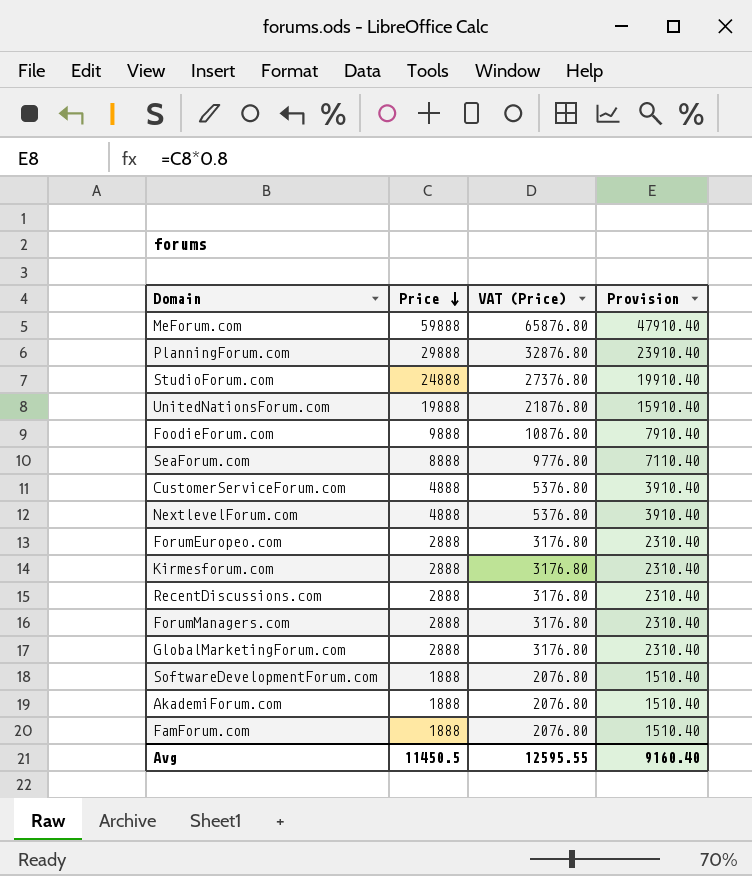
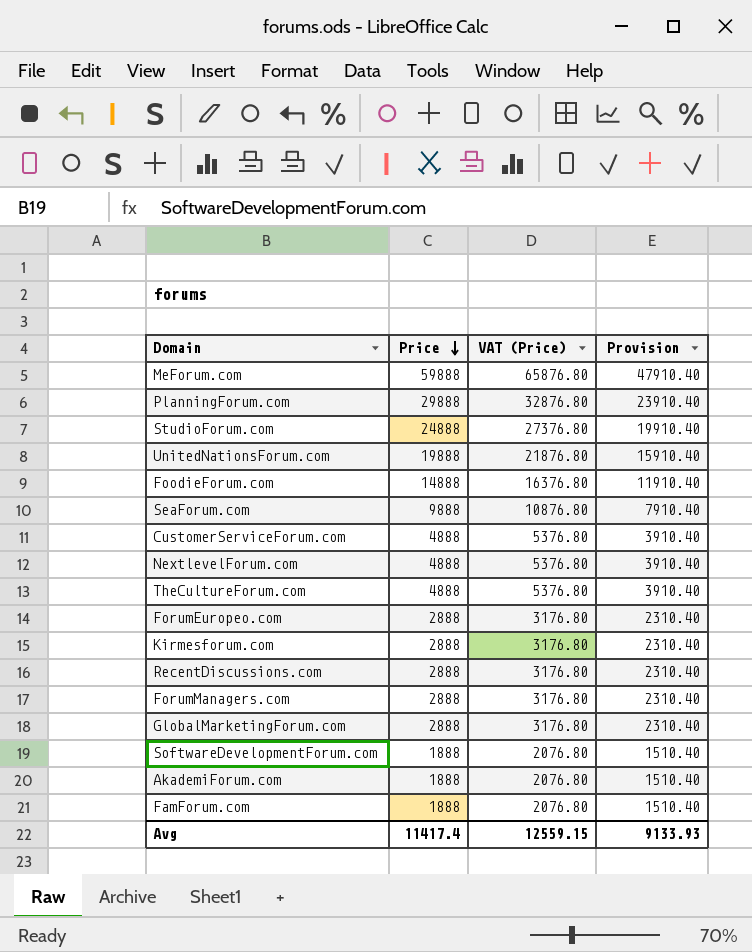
FoodieForum.com | Price: 9888 -> 14888
FoodieForum.com | VAT (Price): 10876.80 -> 16376.80
FoodieForum.com | Provision: 7910.40 -> 11910.40
SeaForum.com | Price: 8888 -> 9888
SeaForum.com | VAT (Price): 9776.80 -> 10876.80
SeaForum.com | Provision: 7110.40 -> 7910.40
row TheCultureForum.com: none -> 4888 | 5376.80 | 3910.40
Avg | Price: 11450.5 -> 11417.4
Avg | VAT (Price): 12595.55 -> 12559.15
Avg | Provision: 9160.40 -> 9133.93

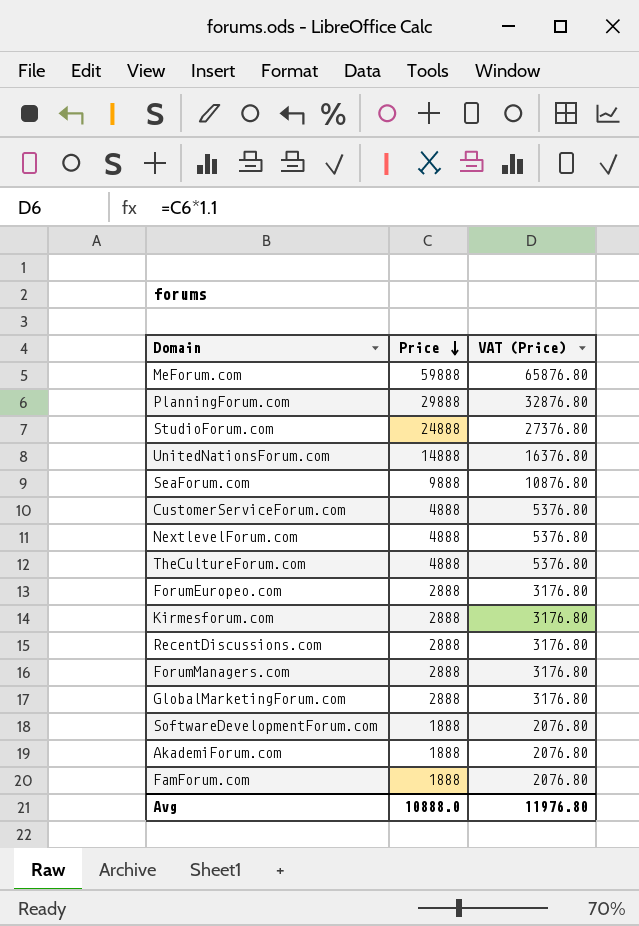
column Provision | formula: [Price] * 0.8 -> none
row FoodieForum.com: 14888 | 16376.80 | 11910.40 -> none
UnitedNationsForum.com | Price: 19888 -> 14888
UnitedNationsForum.com | VAT (Price): 21876.80 -> 16376.80
Avg | Price: 11417.4 -> 10888.0
Avg | VAT (Price): 12559.15 -> 11976.80

